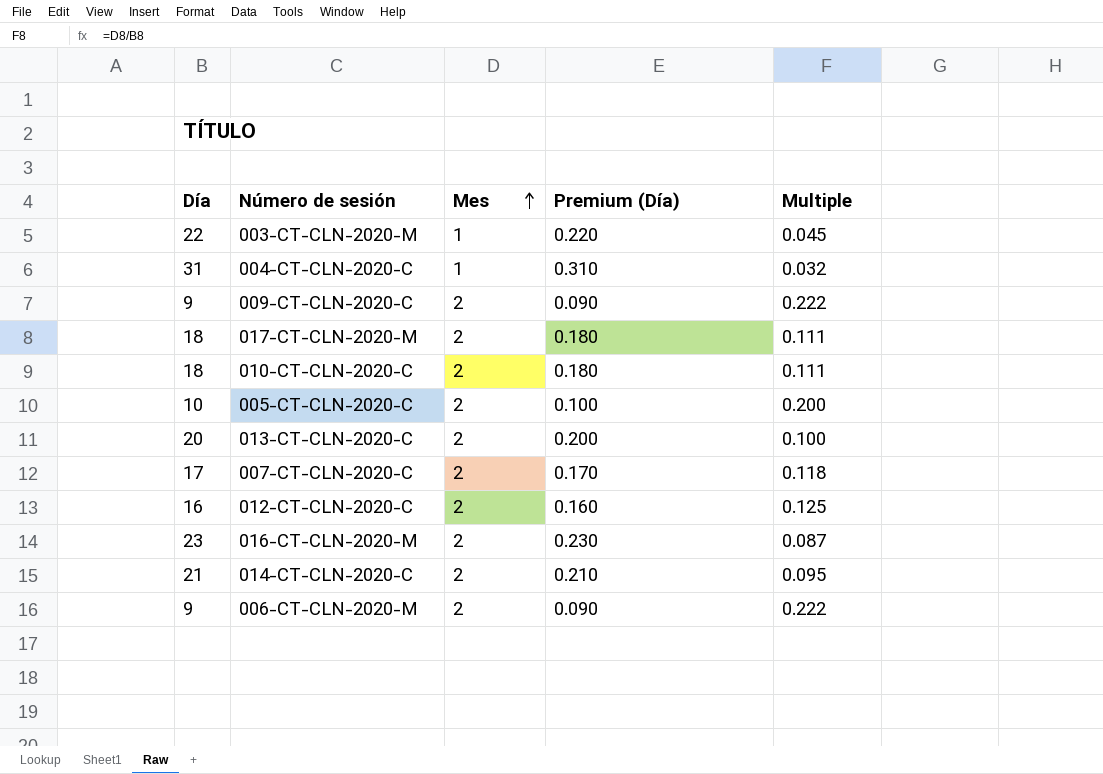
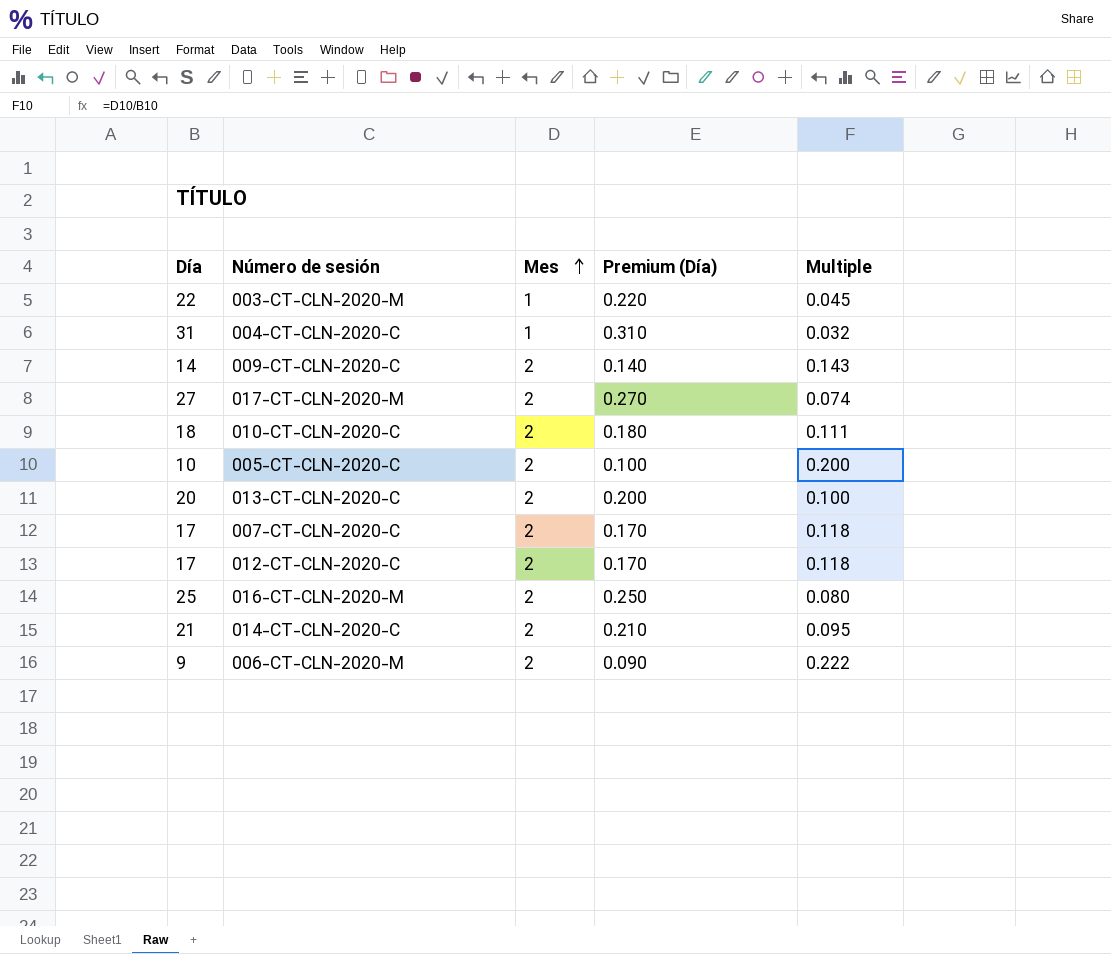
009-CT-CLN-2020-C | Día: 9 -> 14
009-CT-CLN-2020-C | Premium (Día): 0.090 -> 0.140
009-CT-CLN-2020-C | Multiple: 0.222 -> 0.143
017-CT-CLN-2020-M | Día: 18 -> 27
017-CT-CLN-2020-M | Premium (Día): 0.180 -> 0.270
017-CT-CLN-2020-M | Multiple: 0.111 -> 0.074
012-CT-CLN-2020-C | Día: 16 -> 17
012-CT-CLN-2020-C | Premium (Día): 0.160 -> 0.170
012-CT-CLN-2020-C | Multiple: 0.125 -> 0.118
016-CT-CLN-2020-M | Día: 23 -> 25
016-CT-CLN-2020-M | Premium (Día): 0.230 -> 0.250
016-CT-CLN-2020-M | Multiple: 0.087 -> 0.080

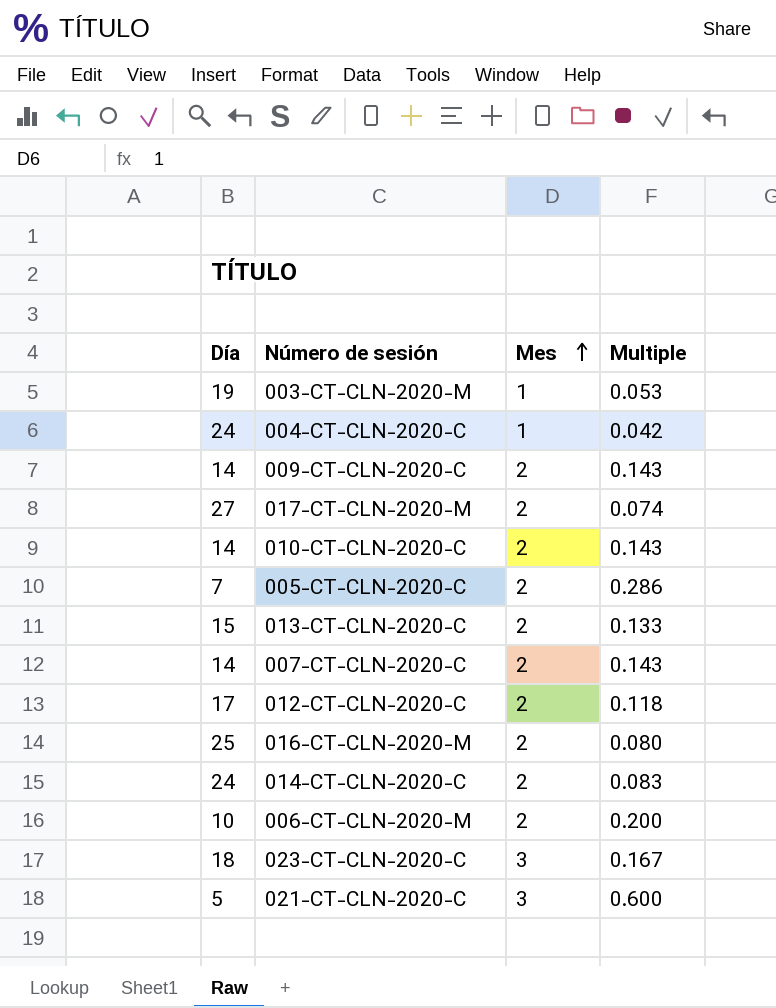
column Premium (Día) | formula: [Día] * 0.01 -> none
003-CT-CLN-2020-M | Día: 22 -> 19
003-CT-CLN-2020-M | Multiple: 0.045 -> 0.053
004-CT-CLN-2020-C | Día: 31 -> 24
004-CT-CLN-2020-C | Multiple: 0.032 -> 0.042
010-CT-CLN-2020-C | Día: 18 -> 14
010-CT-CLN-2020-C | Multiple: 0.111 -> 0.143
005-CT-CLN-2020-C | Día: 10 -> 7
005-CT-CLN-2020-C | Multiple: 0.200 -> 0.286
013-CT-CLN-2020-C | Día: 20 -> 15
013-CT-CLN-2020-C | Multiple: 0.100 -> 0.133
007-CT-CLN-2020-C | Día: 17 -> 14
007-CT-CLN-2020-C | Multiple: 0.118 -> 0.143
014-CT-CLN-2020-C | Día: 21 -> 24
014-CT-CLN-2020-C | Multiple: 0.095 -> 0.083
006-CT-CLN-2020-M | Día: 9 -> 10
006-CT-CLN-2020-M | Multiple: 0.222 -> 0.200
row 023-CT-CLN-2020-C: none -> 18 | 3 | 0.167
row 021-CT-CLN-2020-C: none -> 5 | 3 | 0.600

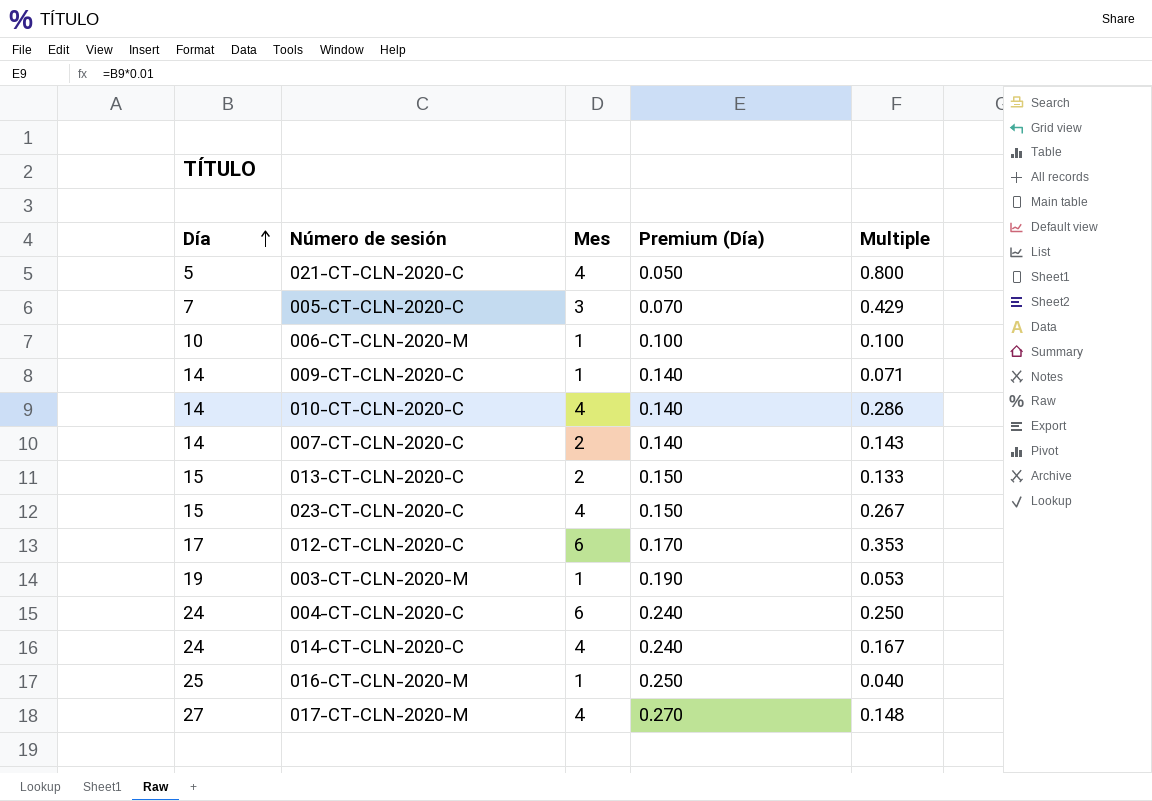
row order: Mes ascending -> Día ascending
column Premium (Día) | formula: none -> [Día] * 0.01
021-CT-CLN-2020-C | Mes: 3 -> 4
021-CT-CLN-2020-C | Multiple: 0.600 -> 0.800
005-CT-CLN-2020-C | Mes: 2 -> 3
005-CT-CLN-2020-C | Multiple: 0.286 -> 0.429
006-CT-CLN-2020-M | Mes: 2 -> 1
006-CT-CLN-2020-M | Multiple: 0.200 -> 0.100
009-CT-CLN-2020-C | Mes: 2 -> 1
009-CT-CLN-2020-C | Multiple: 0.143 -> 0.071
010-CT-CLN-2020-C | Mes: 2 -> 4
010-CT-CLN-2020-C | Multiple: 0.143 -> 0.286
023-CT-CLN-2020-C | Día: 18 -> 15
023-CT-CLN-2020-C | Mes: 3 -> 4
023-CT-CLN-2020-C | Multiple: 0.167 -> 0.267
012-CT-CLN-2020-C | Mes: 2 -> 6
012-CT-CLN-2020-C | Multiple: 0.118 -> 0.353
004-CT-CLN-2020-C | Mes: 1 -> 6
004-CT-CLN-2020-C | Multiple: 0.042 -> 0.250
014-CT-CLN-2020-C | Mes: 2 -> 4
014-CT-CLN-2020-C | Multiple: 0.083 -> 0.167
016-CT-CLN-2020-M | Mes: 2 -> 1
016-CT-CLN-2020-M | Multiple: 0.080 -> 0.040
017-CT-CLN-2020-M | Mes: 2 -> 4
017-CT-CLN-2020-M | Multiple: 0.074 -> 0.148

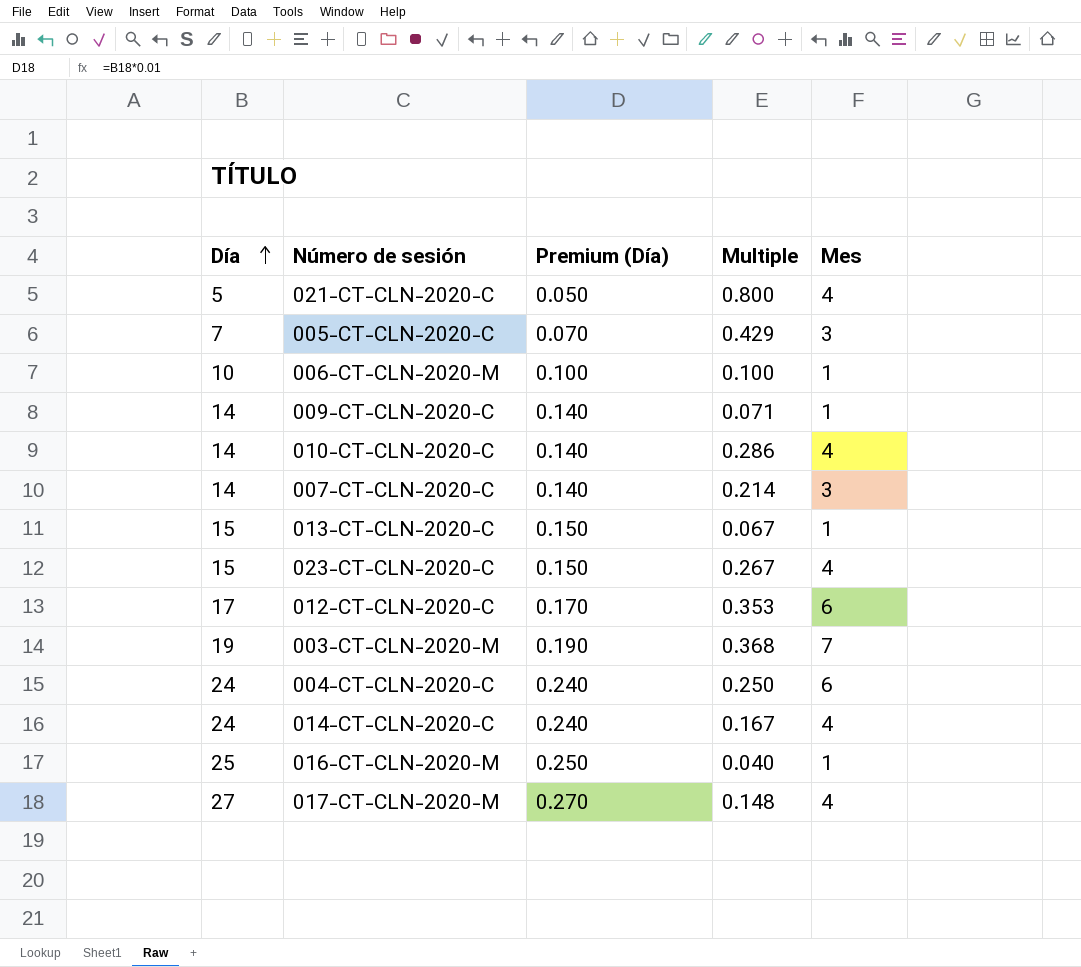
column Mes | position: 3 -> 5
007-CT-CLN-2020-C | Multiple: 0.143 -> 0.214
007-CT-CLN-2020-C | Mes: 2 -> 3
013-CT-CLN-2020-C | Multiple: 0.133 -> 0.067
013-CT-CLN-2020-C | Mes: 2 -> 1
003-CT-CLN-2020-M | Multiple: 0.053 -> 0.368
003-CT-CLN-2020-M | Mes: 1 -> 7

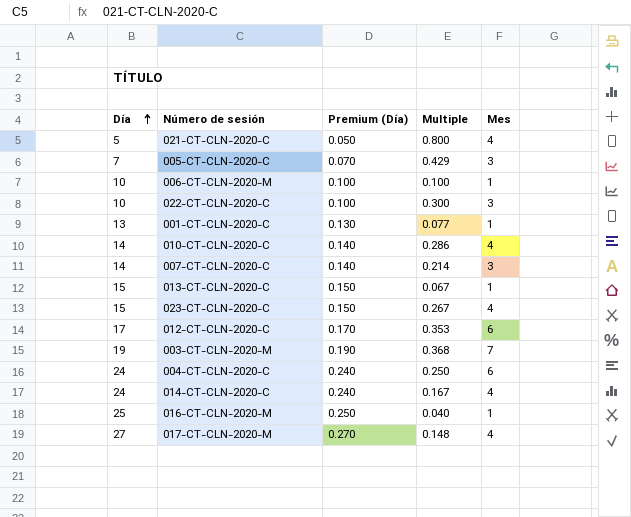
row 009-CT-CLN-2020-C: 14 | 0.140 | 0.071 | 1 -> none
row 022-CT-CLN-2020-C: none -> 10 | 0.100 | 0.300 | 3
row 001-CT-CLN-2020-C: none -> 13 | 0.130 | 0.077 | 1

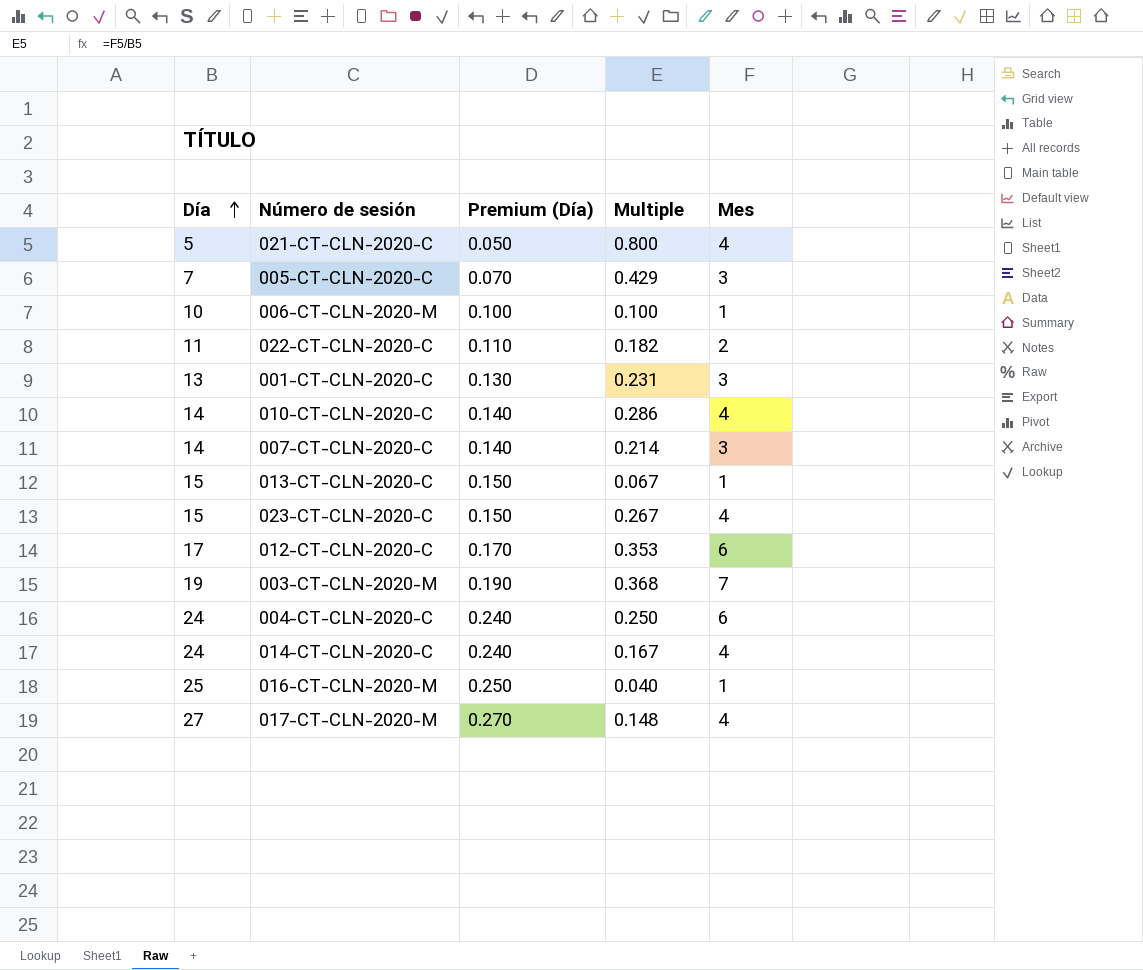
022-CT-CLN-2020-C | Día: 10 -> 11
022-CT-CLN-2020-C | Premium (Día): 0.100 -> 0.110
022-CT-CLN-2020-C | Multiple: 0.300 -> 0.182
022-CT-CLN-2020-C | Mes: 3 -> 2
001-CT-CLN-2020-C | Multiple: 0.077 -> 0.231
001-CT-CLN-2020-C | Mes: 1 -> 3

